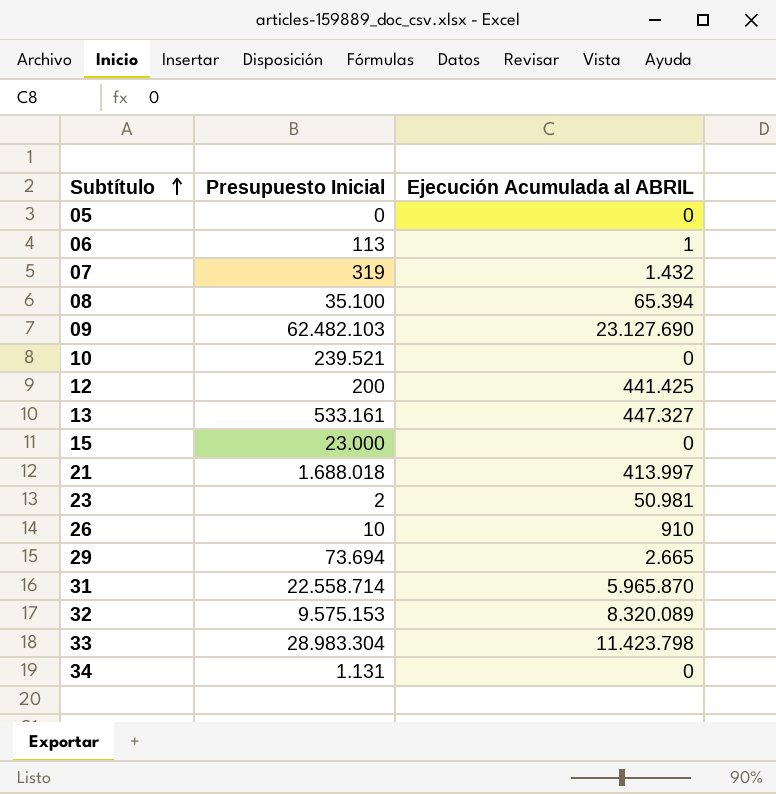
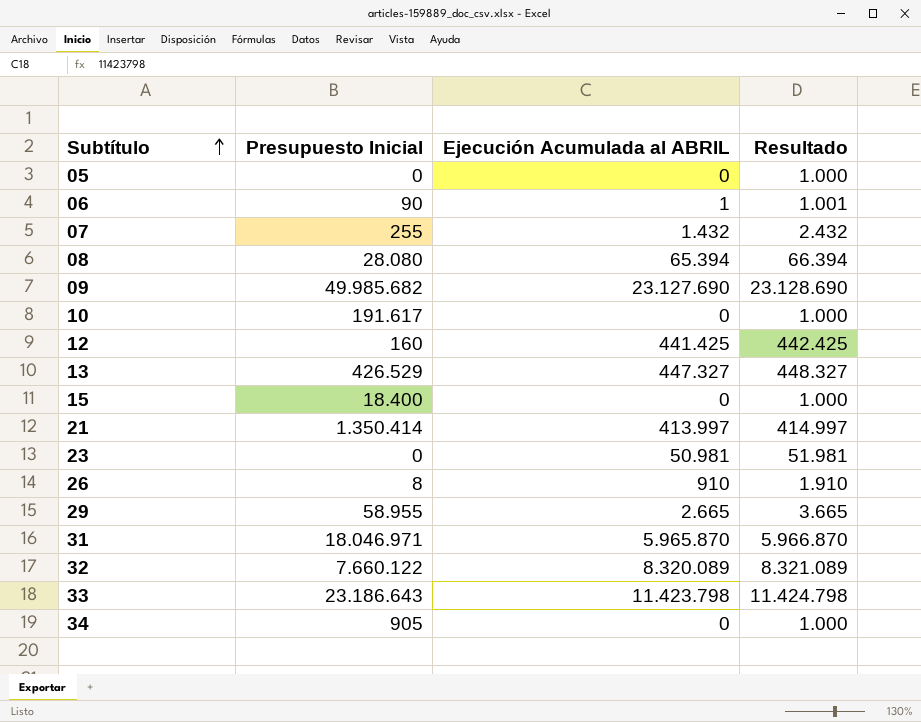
column Resultado | formula: none -> [Ejecución Acumulada al ABRIL] + 1000
06 | Presupuesto Inicial: 113 -> 90
07 | Presupuesto Inicial: 319 -> 255
08 | Presupuesto Inicial: 35.100 -> 28.080
09 | Presupuesto Inicial: 62.482.103 -> 49.985.682
10 | Presupuesto Inicial: 239.521 -> 191.617
12 | Presupuesto Inicial: 200 -> 160
13 | Presupuesto Inicial: 533.161 -> 426.529
15 | Presupuesto Inicial: 23.000 -> 18.400
21 | Presupuesto Inicial: 1.688.018 -> 1.350.414
23 | Presupuesto Inicial: 2 -> 0
26 | Presupuesto Inicial: 10 -> 8
29 | Presupuesto Inicial: 73.694 -> 58.955
31 | Presupuesto Inicial: 22.558.714 -> 18.046.971
32 | Presupuesto Inicial: 9.575.153 -> 7.660.122
33 | Presupuesto Inicial: 28.983.304 -> 23.186.643
34 | Presupuesto Inicial: 1.131 -> 905

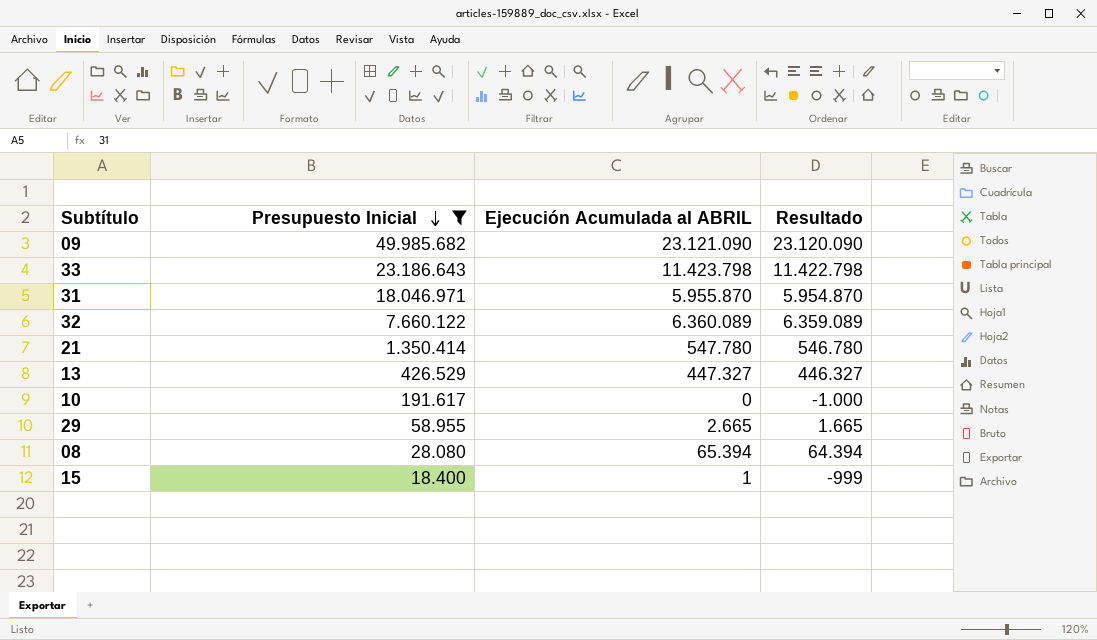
filter: none -> Presupuesto Inicial >= 18.400
row order: Subtítulo ascending -> Presupuesto Inicial descending
column Resultado | formula: [Ejecución Acumulada al ABRIL] + 1000 -> [Ejecución Acumulada al ABRIL] - 1000
09 | Ejecución Acumulada al ABRIL: 23.127.690 -> 23.121.090
31 | Ejecución Acumulada al ABRIL: 5.965.870 -> 5.955.870
32 | Ejecución Acumulada al ABRIL: 8.320.089 -> 6.360.089
21 | Ejecución Acumulada al ABRIL: 413.997 -> 547.780
15 | Ejecución Acumulada al ABRIL: 0 -> 1

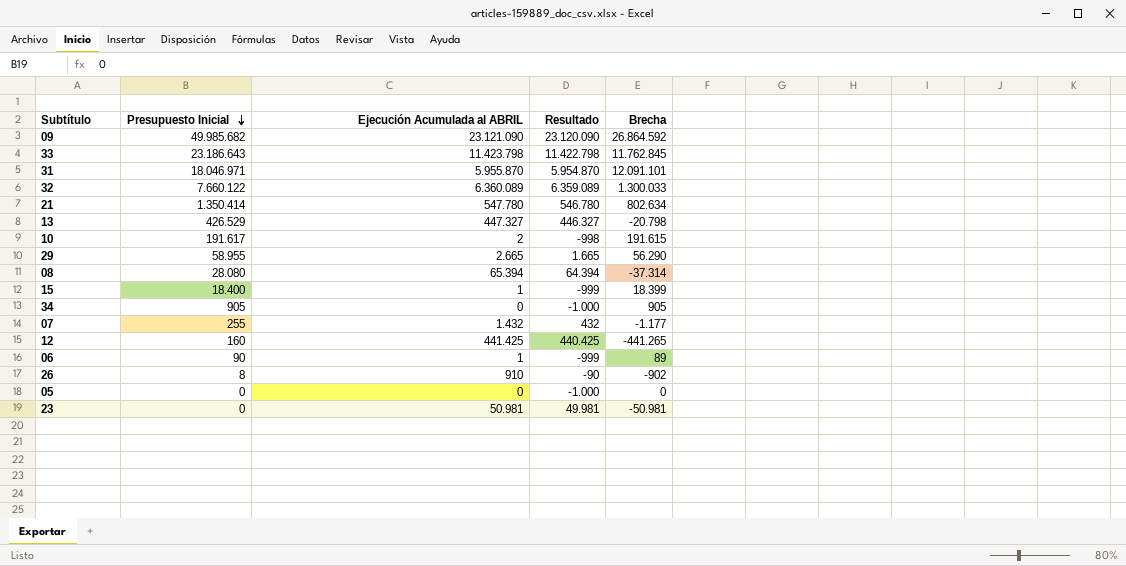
filter: Presupuesto Inicial >= 18.400 -> none
column Brecha | formula: none -> [Presupuesto Inicial] - [Ejecución Acumulada al ABRIL]
10 | Ejecución Acumulada al ABRIL: 0 -> 2
10 | Resultado: -1.000 -> -998

